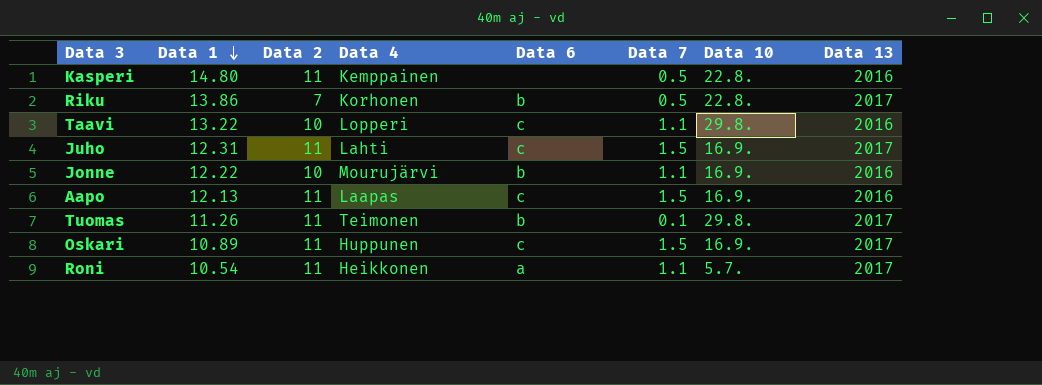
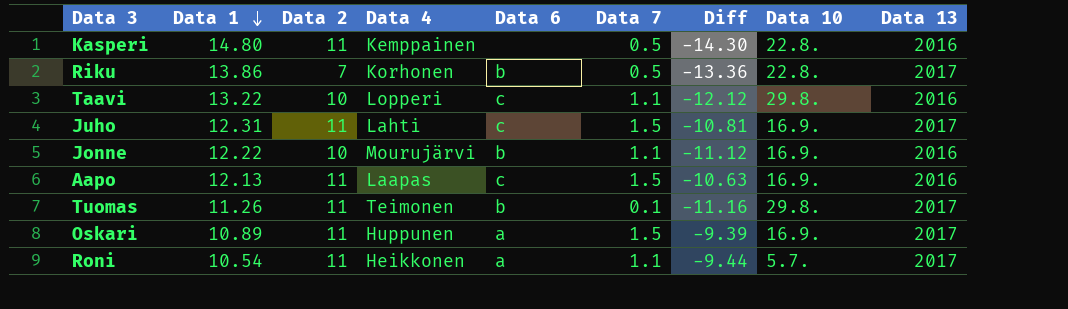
column Diff | formula: none -> [Data 7] - [Data 1]
Oskari | Data 6: c -> a

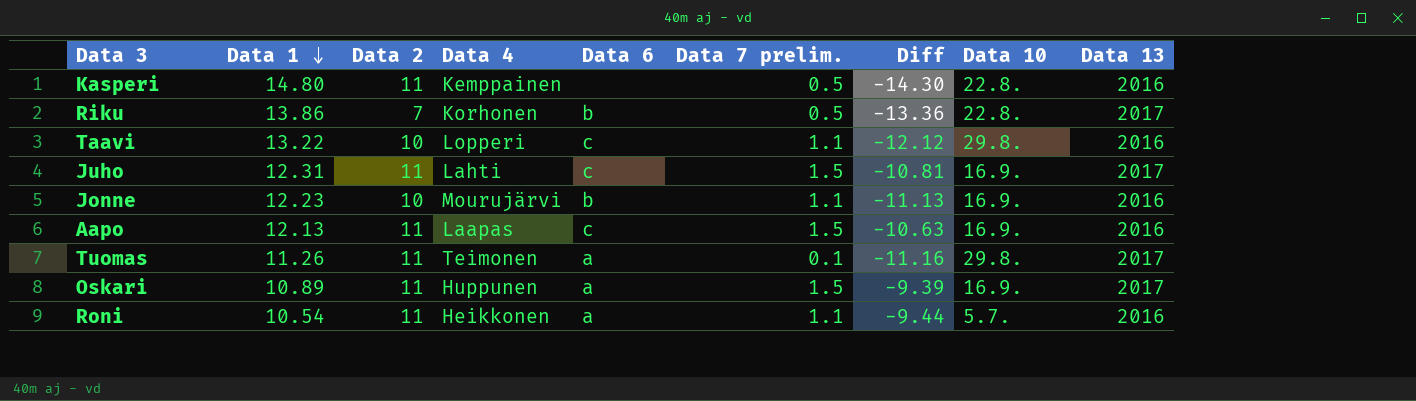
column name: Data 7 -> Data 7 prelim.
Jonne | Data 1: 12.22 -> 12.23
Jonne | Diff: -11.12 -> -11.13
Tuomas | Data 6: b -> a
Roni | Data 13: 2017 -> 2016

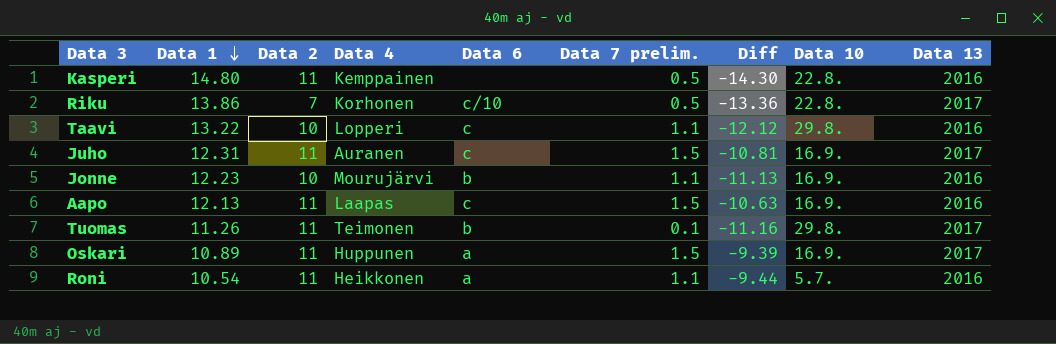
Riku | Data 6: b -> c/10
Juho | Data 4: Lahti -> Auranen
Tuomas | Data 6: a -> b

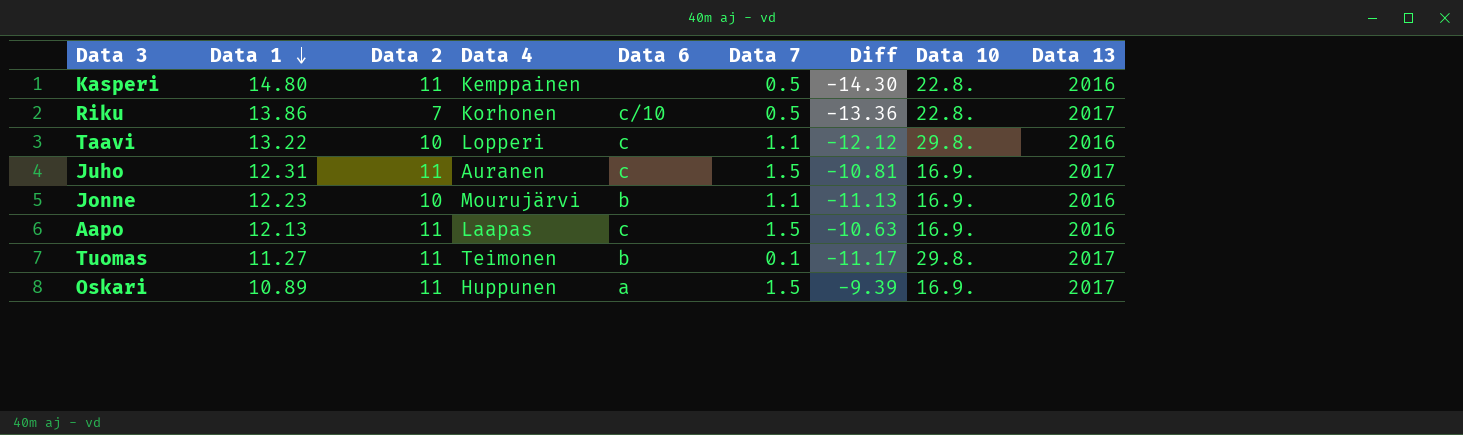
column name: Data 7 prelim. -> Data 7
row Roni: 10.54 | 11 | Heikkonen | a | 1.1 | -9.44 | 5.7. | 2016 -> none
Tuomas | Data 1: 11.26 -> 11.27
Tuomas | Diff: -11.16 -> -11.17

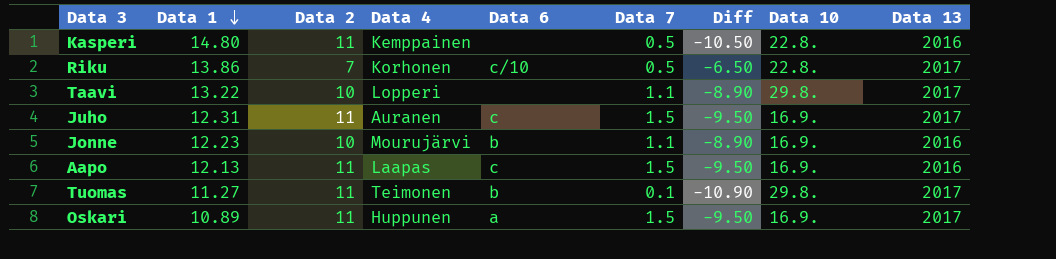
column Diff | formula: [Data 7] - [Data 1] -> [Data 7] - [Data 2]
Taavi | Data 6: c -> none
Taavi | Data 13: 2016 -> 2017

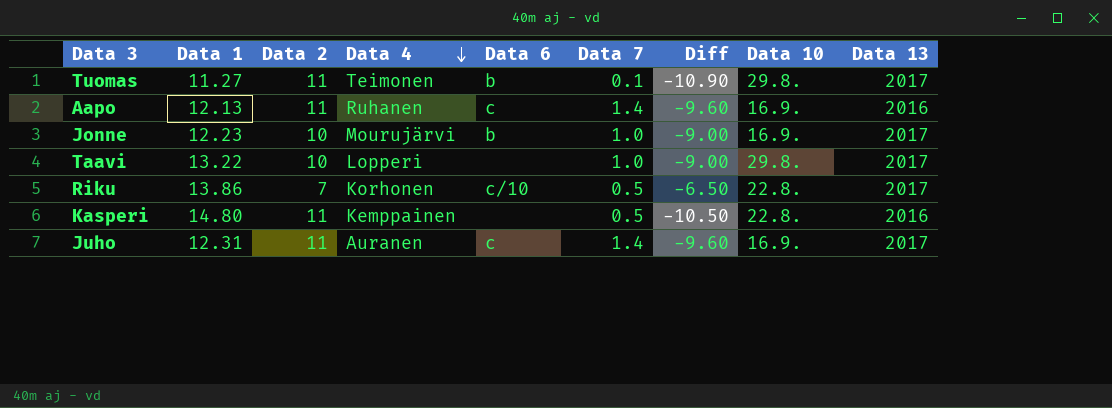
row order: Data 1 descending -> Data 4 descending
row Oskari: 10.89 | 11 | Huppunen | a | 1.5 | -9.50 | 16.9. | 2017 -> none
Aapo | Data 4: Laapas -> Ruhanen
Aapo | Data 7: 1.5 -> 1.4
Aapo | Diff: -9.50 -> -9.60
Jonne | Data 7: 1.1 -> 1.0
Jonne | Diff: -8.90 -> -9.00
Jonne | Data 13: 2016 -> 2017
Taavi | Data 7: 1.1 -> 1.0
Taavi | Diff: -8.90 -> -9.00
Juho | Data 7: 1.5 -> 1.4
Juho | Diff: -9.50 -> -9.60

